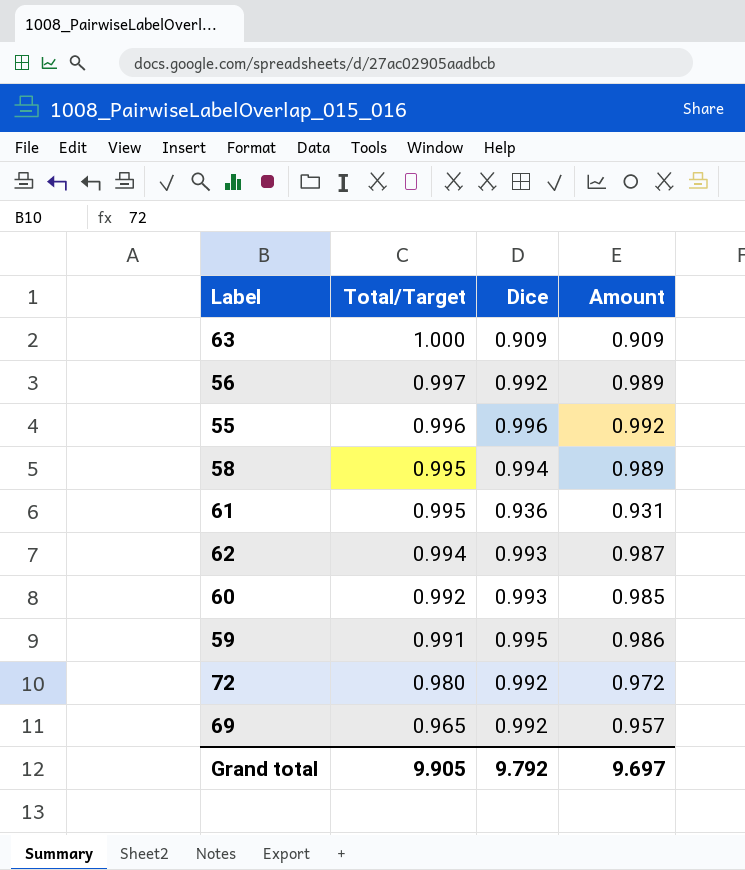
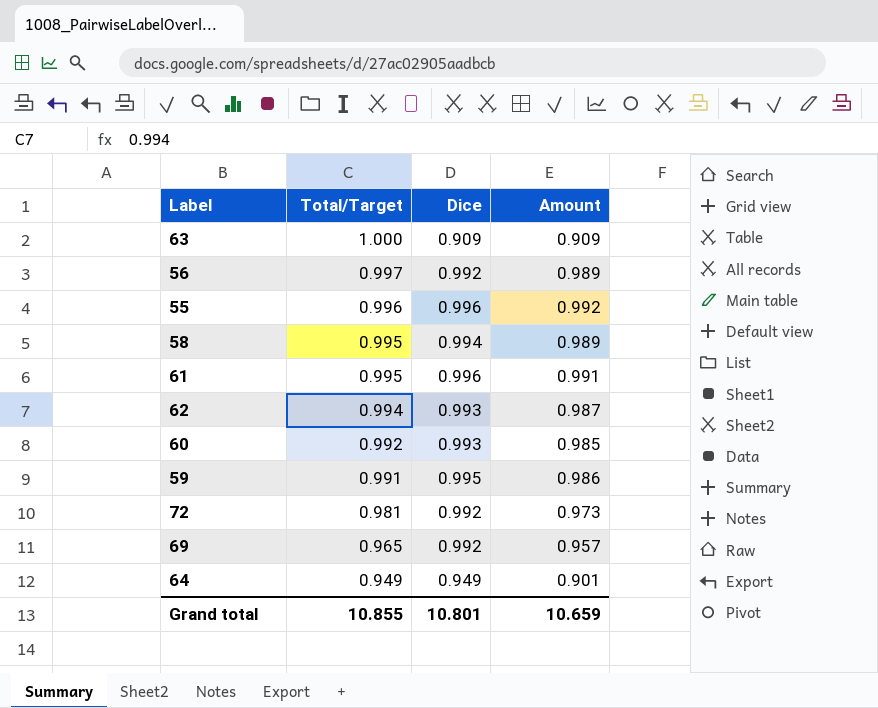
61 | Dice: 0.936 -> 0.996
61 | Amount: 0.931 -> 0.991
72 | Total/Target: 0.980 -> 0.981
72 | Amount: 0.972 -> 0.973
row 64: none -> 0.949 | 0.949 | 0.901
Grand total | Total/Target: 9.905 -> 10.855
Grand total | Dice: 9.792 -> 10.801
Grand total | Amount: 9.697 -> 10.659

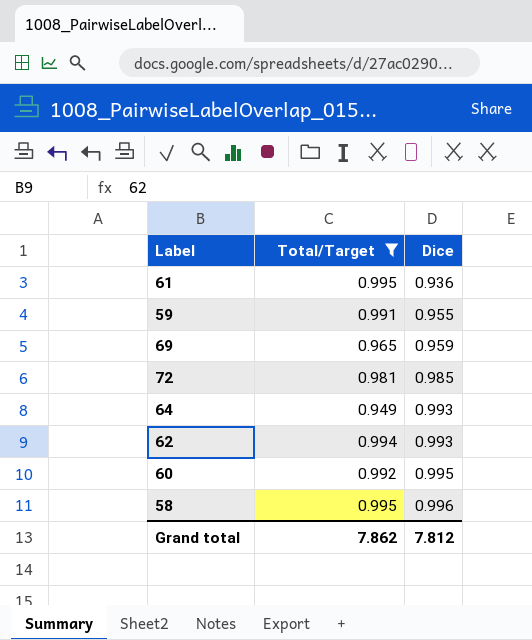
filter: none -> Total/Target <= 0.995
row order: Total/Target descending -> Dice ascending
column Amount | formula: [Total/Target] * [Dice] -> none
61 | Dice: 0.996 -> 0.936
59 | Dice: 0.995 -> 0.955
69 | Dice: 0.992 -> 0.959
72 | Dice: 0.992 -> 0.985
64 | Dice: 0.949 -> 0.993
60 | Dice: 0.993 -> 0.995
58 | Dice: 0.994 -> 0.996
Grand total | Total/Target: 10.855 -> 7.862
Grand total | Dice: 10.801 -> 7.812

